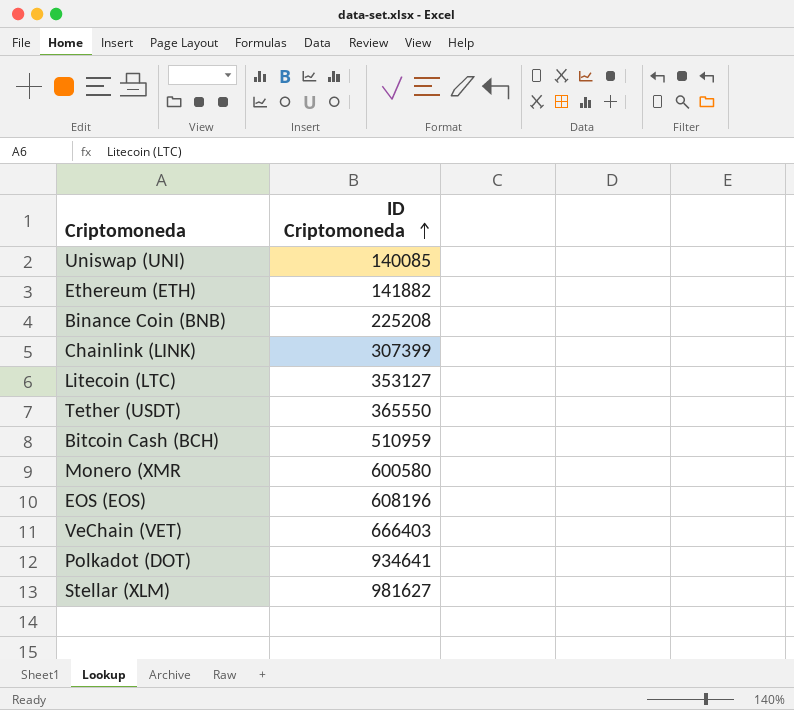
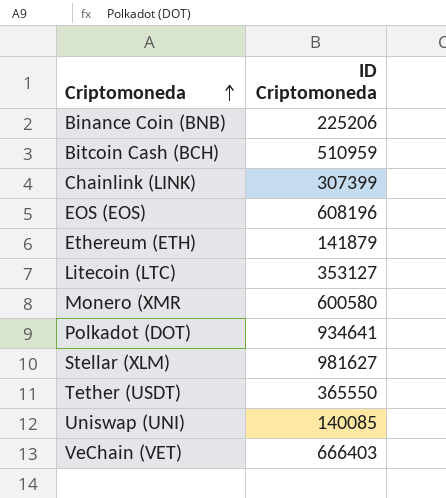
row order: ID Criptomoneda ascending -> Criptomoneda ascending
Binance Coin (BNB) | ID Criptomoneda: 225208 -> 225206
Ethereum (ETH) | ID Criptomoneda: 141882 -> 141879

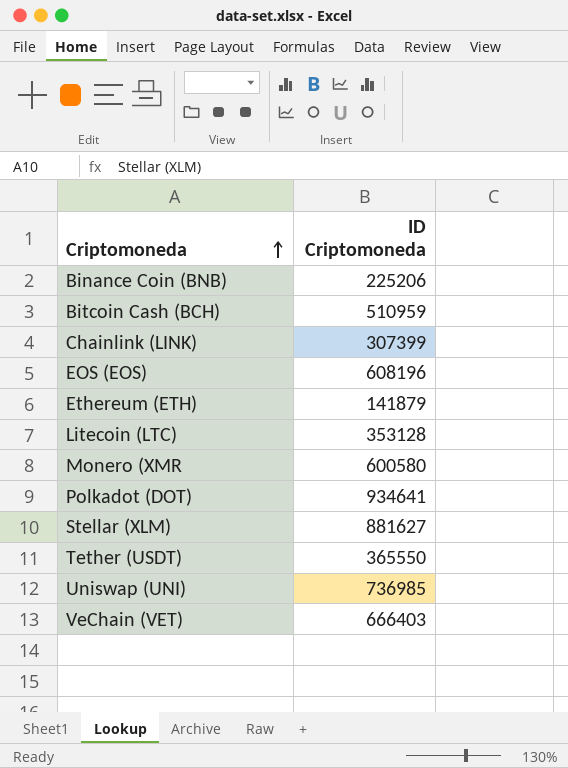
Litecoin (LTC) | ID Criptomoneda: 353127 -> 353128
Stellar (XLM) | ID Criptomoneda: 981627 -> 881627
Uniswap (UNI) | ID Criptomoneda: 140085 -> 736985

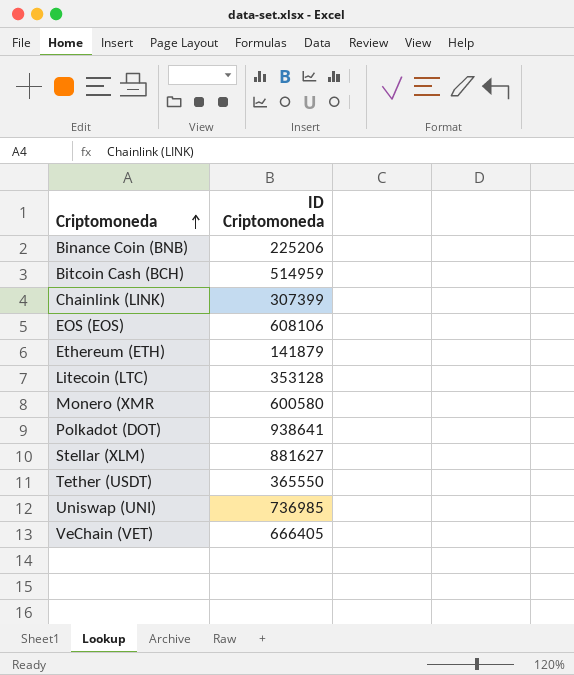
Bitcoin Cash (BCH) | ID Criptomoneda: 510959 -> 514959
EOS (EOS) | ID Criptomoneda: 608196 -> 608106
Polkadot (DOT) | ID Criptomoneda: 934641 -> 938641
VeChain (VET) | ID Criptomoneda: 666403 -> 666405

